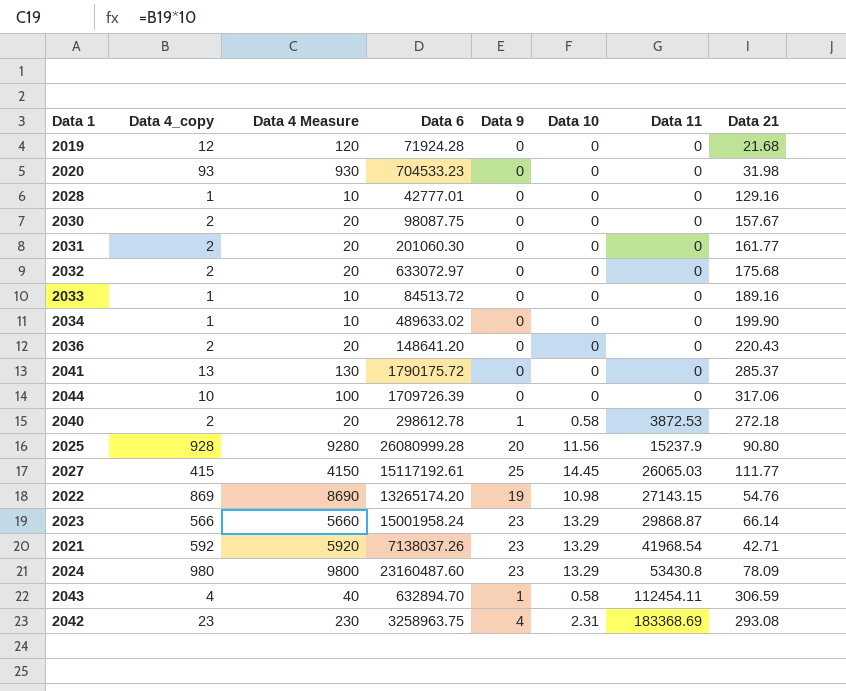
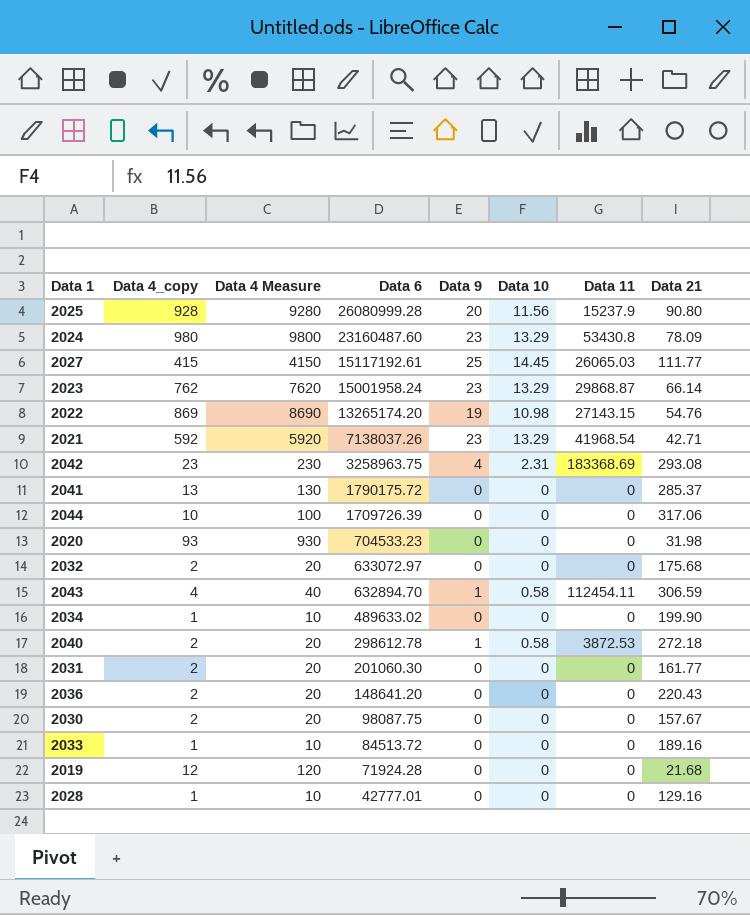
row order: Data 11 ascending -> Data 6 descending
2023 | Data 4_copy: 566 -> 762
2023 | Data 4 Measure: 5660 -> 7620

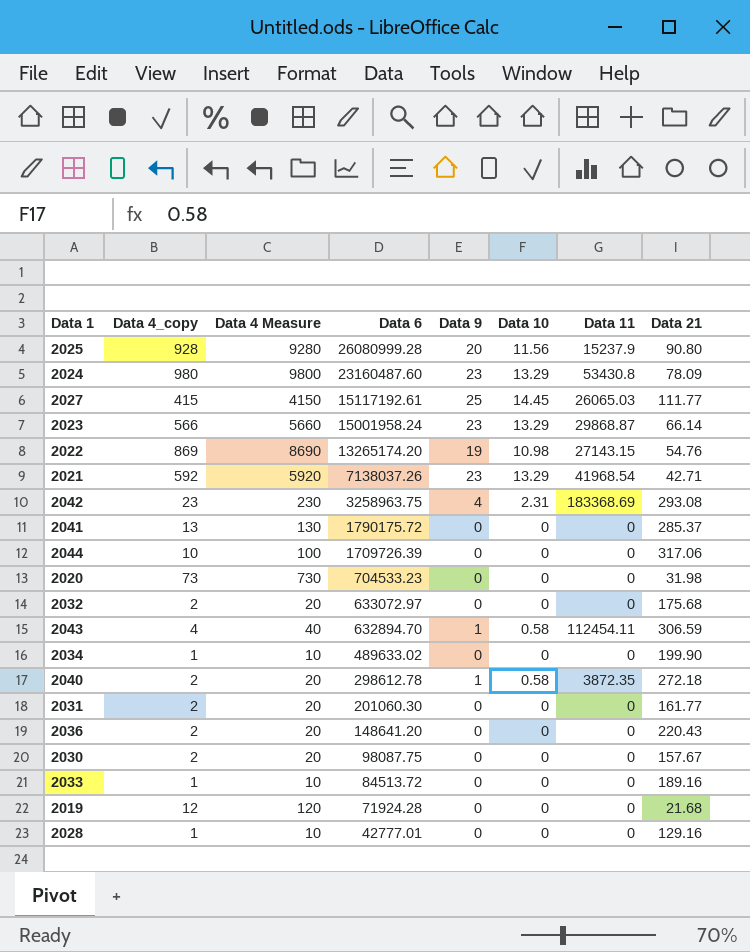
2023 | Data 4_copy: 762 -> 566
2023 | Data 4 Measure: 7620 -> 5660
2020 | Data 4_copy: 93 -> 73
2020 | Data 4 Measure: 930 -> 730
2040 | Data 11: 3872.53 -> 3872.35

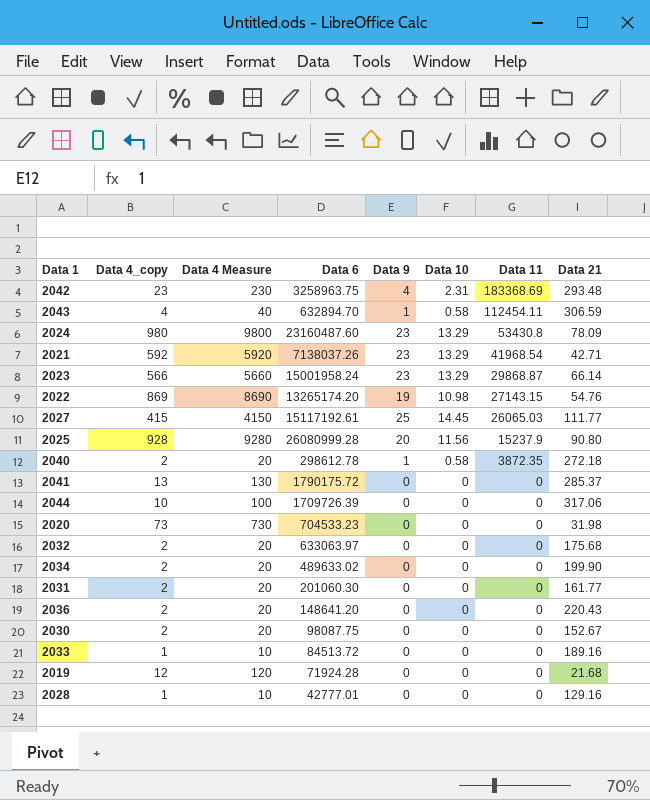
row order: Data 6 descending -> Data 11 descending
2042 | Data 21: 293.08 -> 293.48
2032 | Data 6: 633072.97 -> 633063.97
2034 | Data 4_copy: 1 -> 2
2034 | Data 4 Measure: 10 -> 20
2030 | Data 21: 157.67 -> 152.67

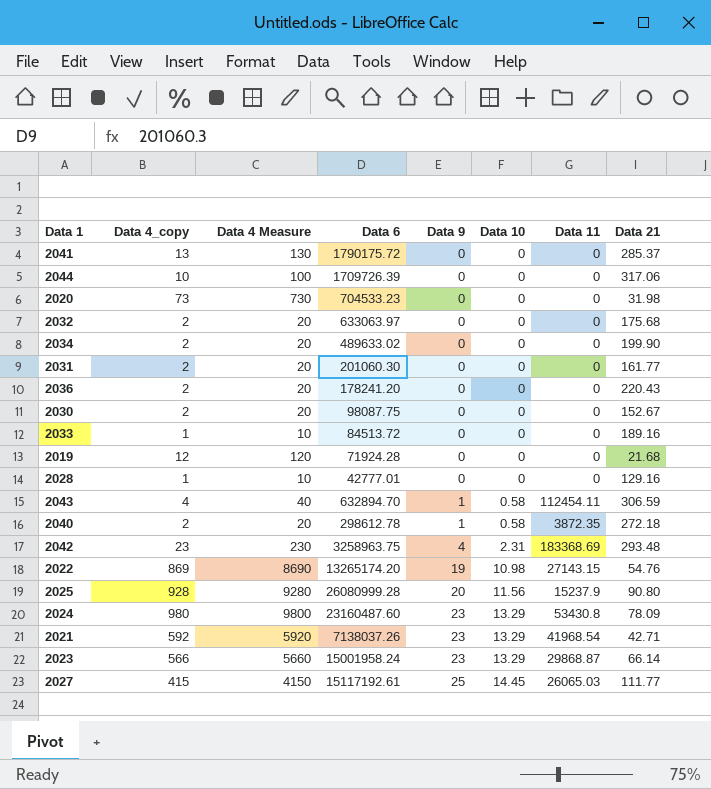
row order: Data 11 descending -> Data 9 ascending
2036 | Data 6: 148641.20 -> 178241.20

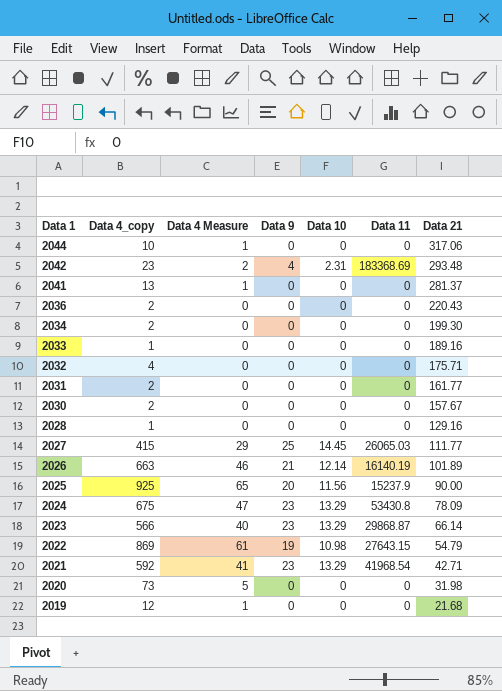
row order: Data 9 ascending -> Data 1 descending
column Data 6 | position: 4 -> none
column Data 4 Measure | formula: [Data 4_copy] * 10 -> [Data 4_copy] * 0.07
row 2043: 4 | 40 | 632894.70 | 1 | 0.58 | 112454.11 | 306.59 -> none
row 2040: 2 | 20 | 298612.78 | 1 | 0.58 | 3872.35 | 272.18 -> none
2041 | Data 21: 285.37 -> 281.37
2034 | Data 21: 199.90 -> 199.30
2032 | Data 4_copy: 2 -> 4
2032 | Data 21: 175.68 -> 175.71
2030 | Data 21: 152.67 -> 157.67
row 2026: none -> 663 | 46 | 21 | 12.14 | 16140.19 | 101.89
2025 | Data 4_copy: 928 -> 925
2025 | Data 21: 90.80 -> 90.00
2024 | Data 4_copy: 980 -> 675
2022 | Data 11: 27143.15 -> 27643.15
2022 | Data 21: 54.76 -> 54.79

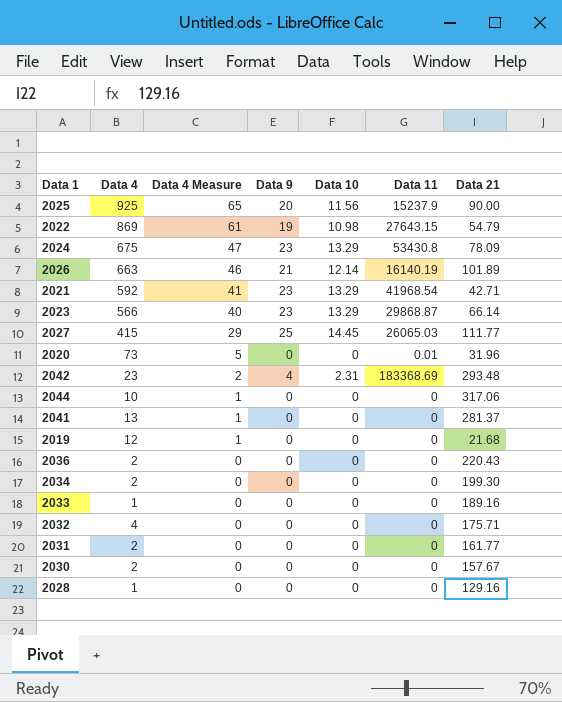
row order: Data 1 descending -> Data 4 Measure descending
column name: Data 4_copy -> Data 4
2020 | Data 11: 0 -> 0.01
2020 | Data 21: 31.98 -> 31.96

